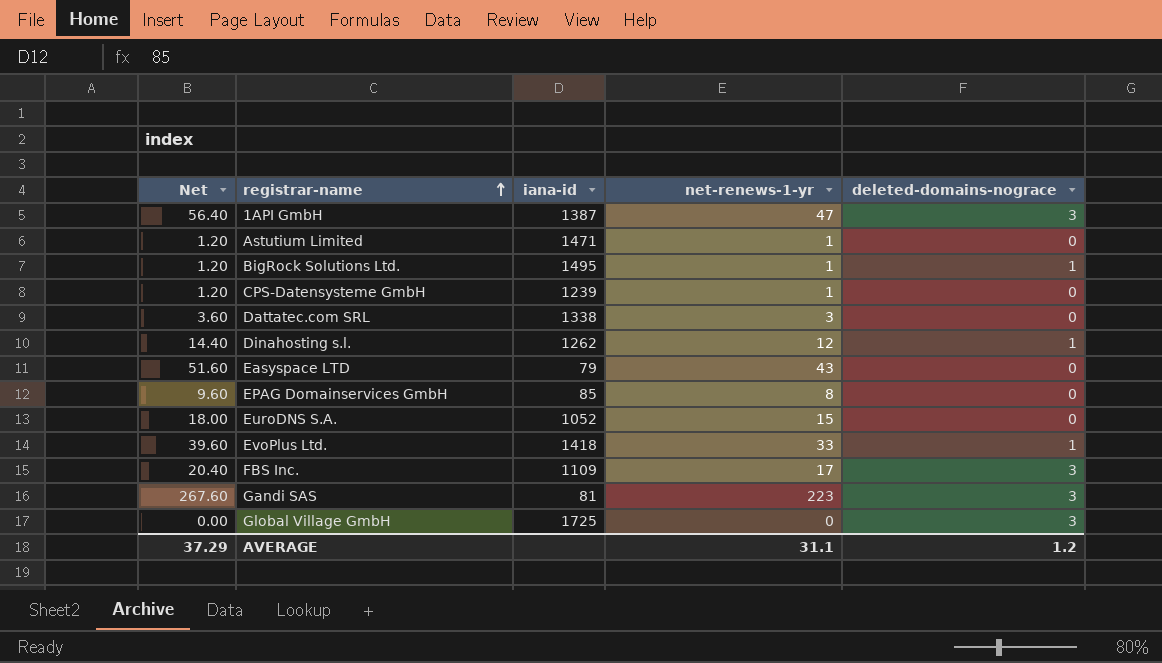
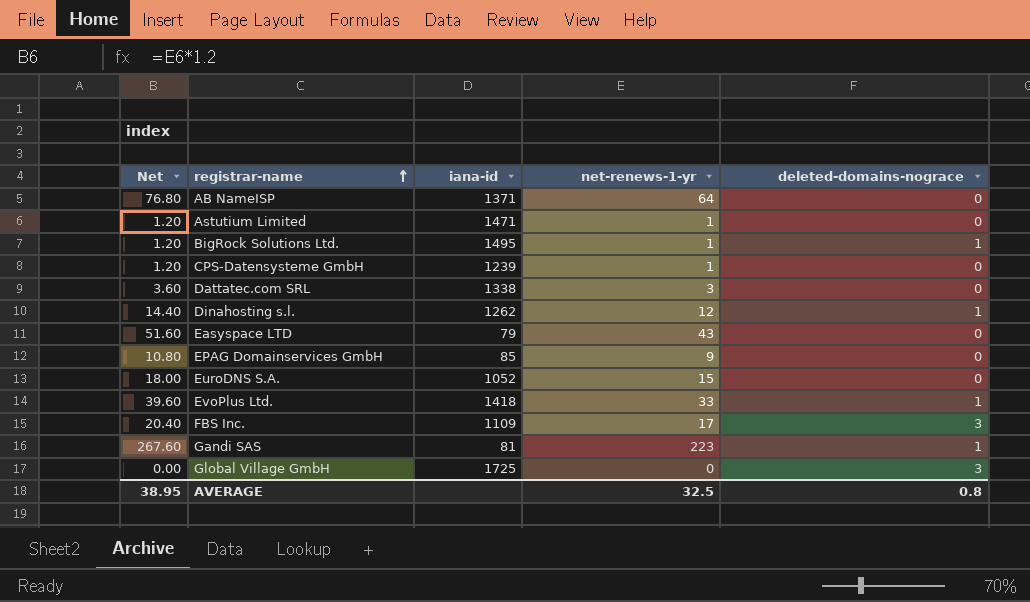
row 1API GmbH: 56.40 | 1387 | 47 | 3 -> none
row AB NameISP: none -> 76.80 | 1371 | 64 | 0
EPAG Domainservices GmbH | Net: 9.60 -> 10.80
EPAG Domainservices GmbH | net-renews-1-yr: 8 -> 9
Gandi SAS | deleted-domains-nograce: 3 -> 1
AVERAGE | Net: 37.29 -> 38.95
AVERAGE | net-renews-1-yr: 31.1 -> 32.5
AVERAGE | deleted-domains-nograce: 1.2 -> 0.8

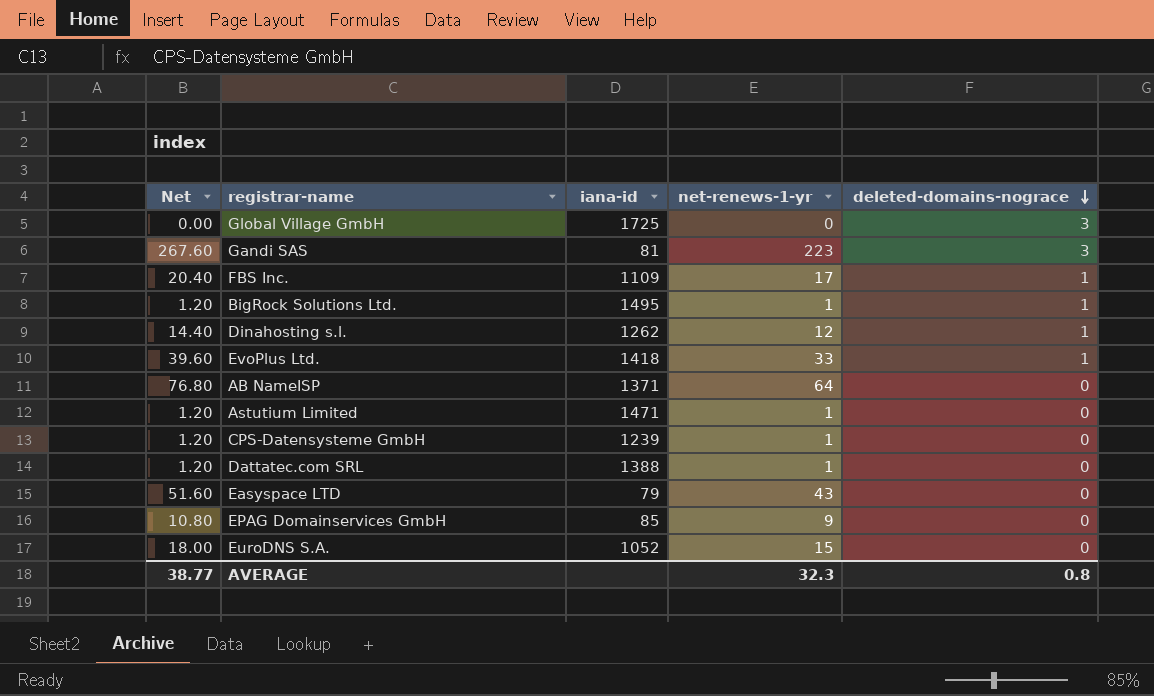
row order: registrar-name ascending -> deleted-domains-nograce descending
Gandi SAS | deleted-domains-nograce: 1 -> 3
FBS Inc. | deleted-domains-nograce: 3 -> 1
Dattatec.com SRL | Net: 3.60 -> 1.20
Dattatec.com SRL | iana-id: 1338 -> 1388
Dattatec.com SRL | net-renews-1-yr: 3 -> 1
AVERAGE | Net: 38.95 -> 38.77
AVERAGE | net-renews-1-yr: 32.5 -> 32.3

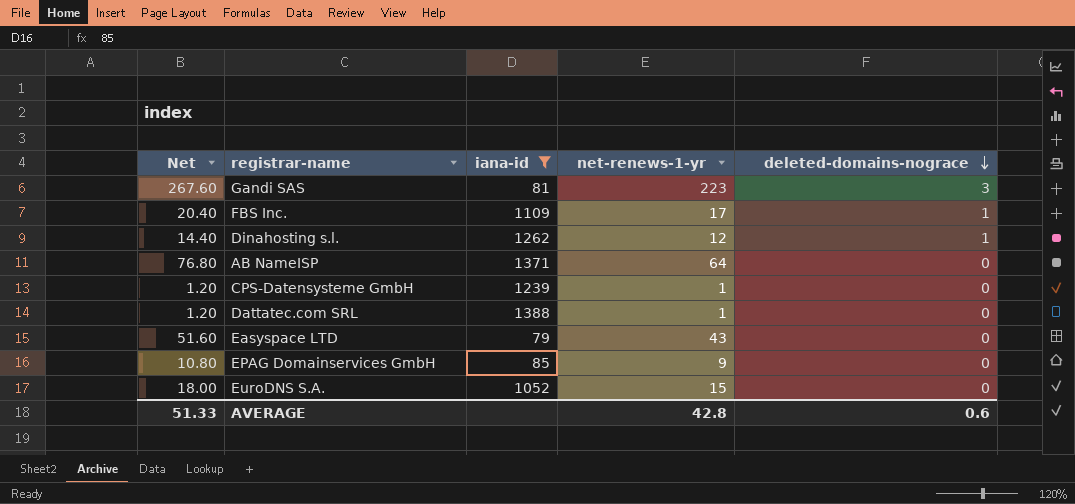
filter: none -> iana-id <= 1388
AVERAGE | Net: 38.77 -> 51.33
AVERAGE | net-renews-1-yr: 32.3 -> 42.8
AVERAGE | deleted-domains-nograce: 0.8 -> 0.6

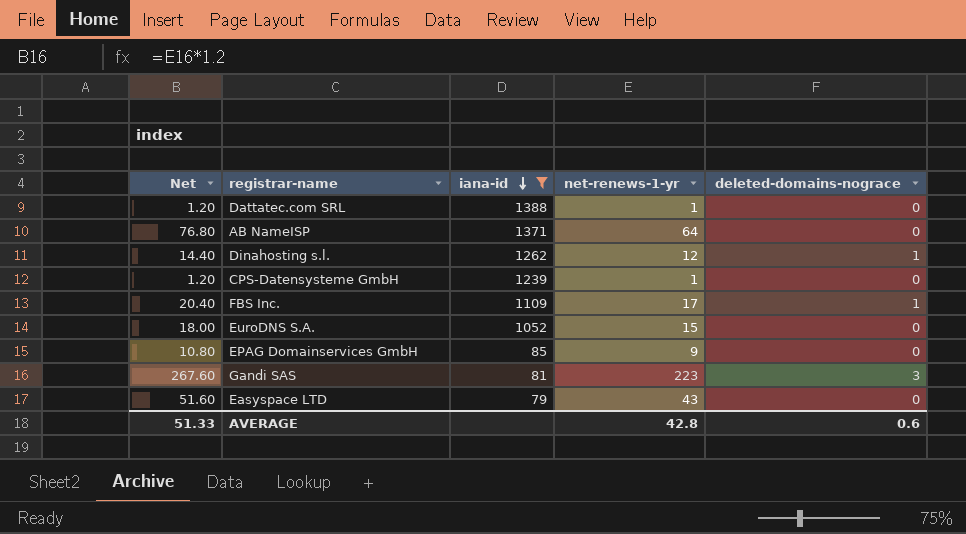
row order: deleted-domains-nograce descending -> iana-id descending

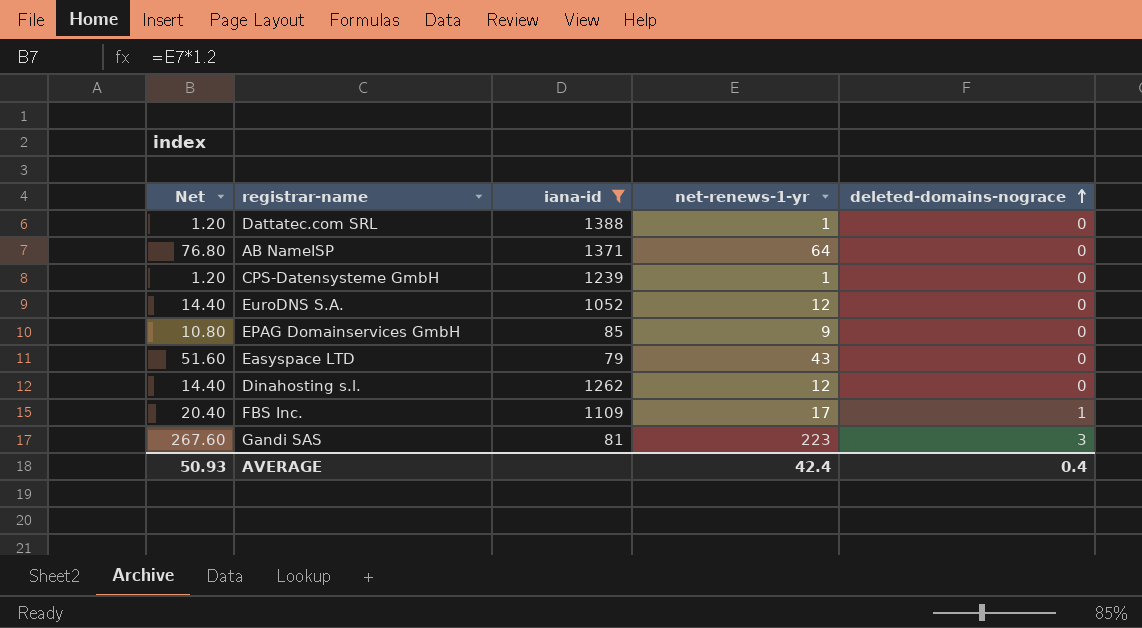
row order: iana-id descending -> deleted-domains-nograce ascending
EuroDNS S.A. | Net: 18.00 -> 14.40
EuroDNS S.A. | net-renews-1-yr: 15 -> 12
Dinahosting s.l. | deleted-domains-nograce: 1 -> 0
AVERAGE | Net: 51.33 -> 50.93
AVERAGE | net-renews-1-yr: 42.8 -> 42.4
AVERAGE | deleted-domains-nograce: 0.6 -> 0.4

